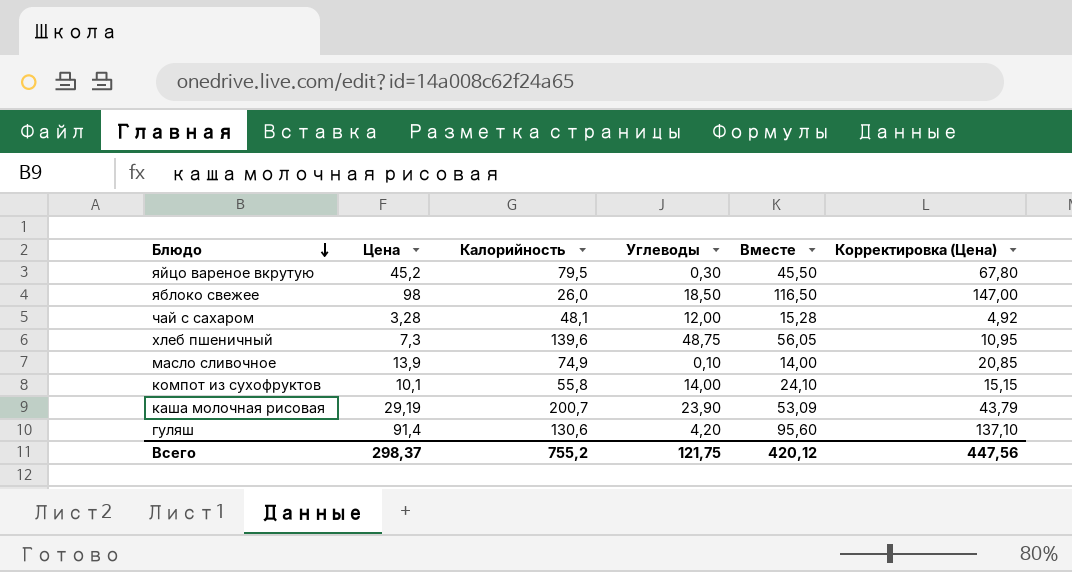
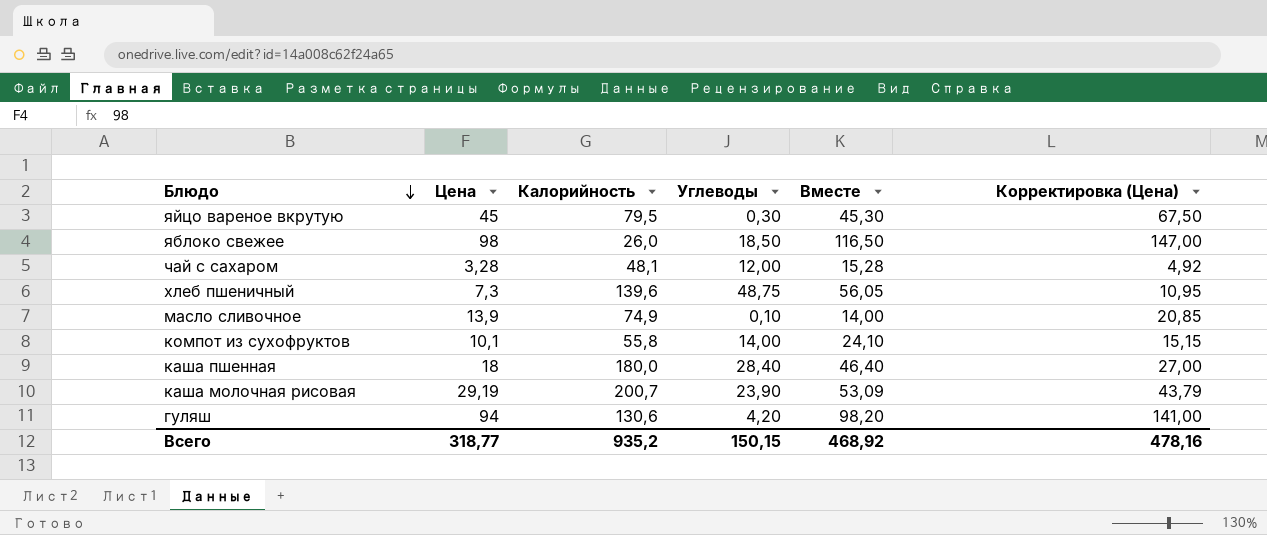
яйцо вареное вкрутую | Цена: 45,2 -> 45
яйцо вареное вкрутую | Вместе: 45,50 -> 45,30
яйцо вареное вкрутую | Корректировка (Цена): 67,80 -> 67,50
row каша пшенная: none -> 18 | 180,0 | 28,40 | 46,40 | 27,00
гуляш | Цена: 91,4 -> 94
гуляш | Вместе: 95,60 -> 98,20
гуляш | Корректировка (Цена): 137,10 -> 141,00
Всего | Цена: 298,37 -> 318,77
Всего | Калорийность: 755,2 -> 935,2
Всего | Углеводы: 121,75 -> 150,15
Всего | Вместе: 420,12 -> 468,92
Всего | Корректировка (Цена): 447,56 -> 478,16

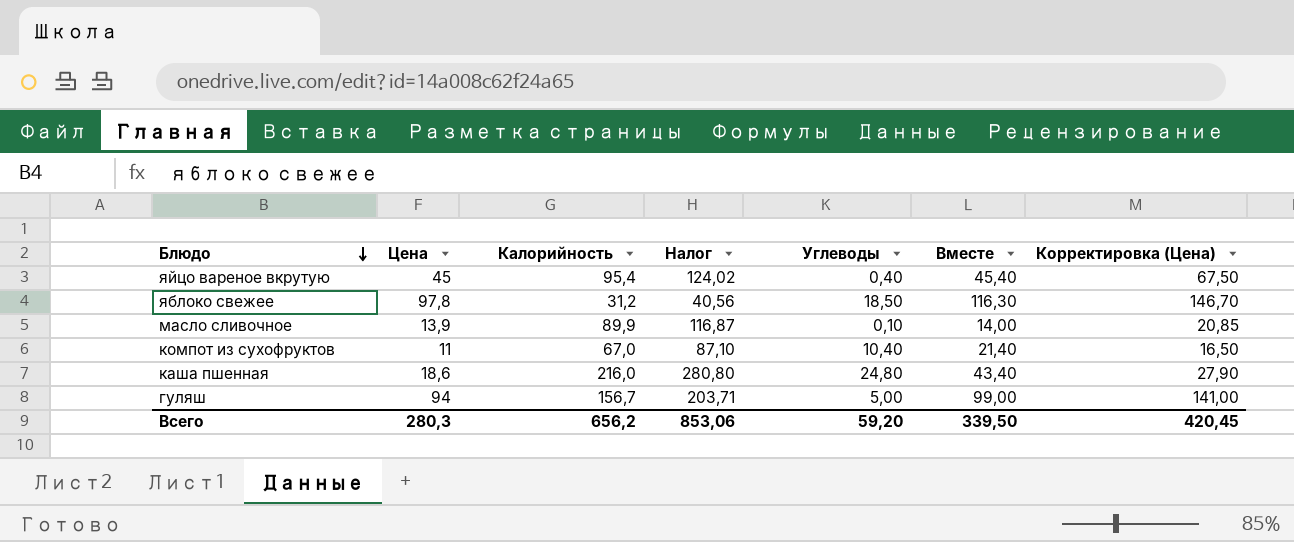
column Налог | formula: none -> [Калорийность] * 1,3
row чай с сахаром: 3,28 | 48,1 | 12,00 | 15,28 | 4,92 -> none
row хлеб пшеничный: 7,3 | 139,6 | 48,75 | 56,05 | 10,95 -> none
row каша молочная рисовая: 29,19 | 200,7 | 23,90 | 53,09 | 43,79 -> none
яйцо вареное вкрутую | Калорийность: 79,5 -> 95,4
яйцо вареное вкрутую | Углеводы: 0,30 -> 0,40
яйцо вареное вкрутую | Вместе: 45,30 -> 45,40
яблоко свежее | Цена: 98 -> 97,8
яблоко свежее | Калорийность: 26,0 -> 31,2
яблоко свежее | Вместе: 116,50 -> 116,30
яблоко свежее | Корректировка (Цена): 147,00 -> 146,70
масло сливочное | Калорийность: 74,9 -> 89,9
компот из сухофруктов | Цена: 10,1 -> 11
компот из сухофруктов | Калорийность: 55,8 -> 67,0
компот из сухофруктов | Углеводы: 14,00 -> 10,40
компот из сухофруктов | Вместе: 24,10 -> 21,40
компот из сухофруктов | Корректировка (Цена): 15,15 -> 16,50
каша пшенная | Цена: 18 -> 18,6
каша пшенная | Калорийность: 180,0 -> 216,0
каша пшенная | Углеводы: 28,40 -> 24,80
каша пшенная | Вместе: 46,40 -> 43,40
каша пшенная | Корректировка (Цена): 27,00 -> 27,90
гуляш | Калорийность: 130,6 -> 156,7
гуляш | Углеводы: 4,20 -> 5,00
гуляш | Вместе: 98,20 -> 99,00
Всего | Цена: 318,77 -> 280,3
Всего | Калорийность: 935,2 -> 656,2
Всего | Углеводы: 150,15 -> 59,20
Всего | Вместе: 468,92 -> 339,50
Всего | Корректировка (Цена): 478,16 -> 420,45

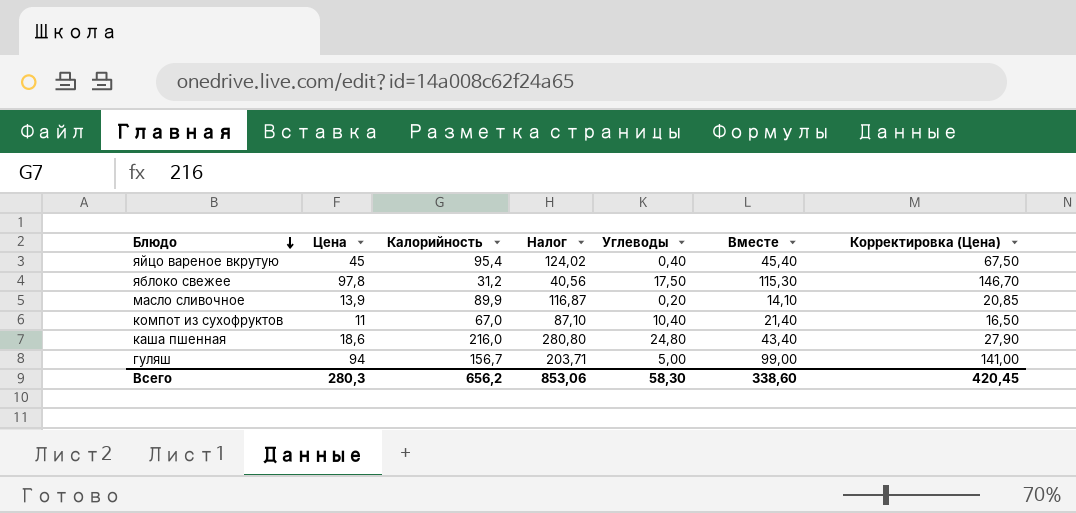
яблоко свежее | Углеводы: 18,50 -> 17,50
яблоко свежее | Вместе: 116,30 -> 115,30
масло сливочное | Углеводы: 0,10 -> 0,20
масло сливочное | Вместе: 14,00 -> 14,10
Всего | Углеводы: 59,20 -> 58,30
Всего | Вместе: 339,50 -> 338,60

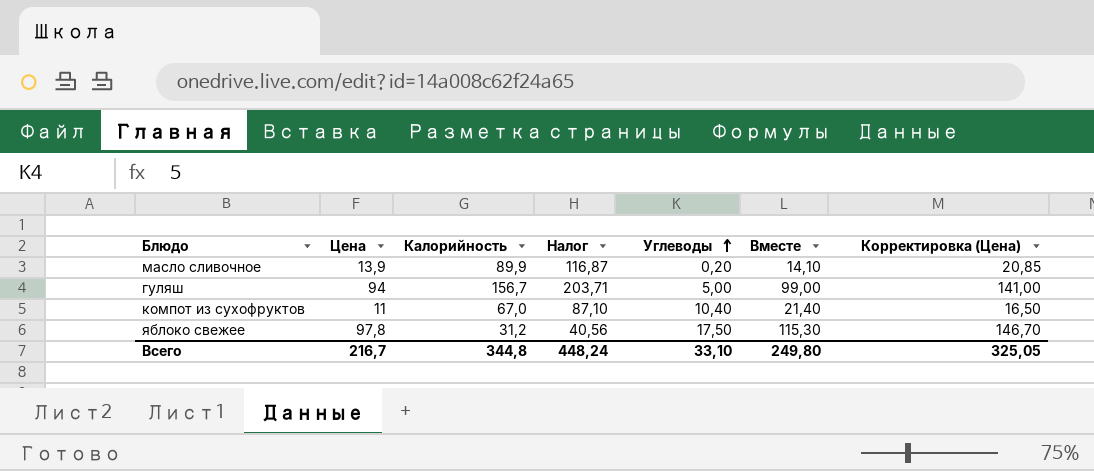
row order: Блюдо descending -> Углеводы ascending
row яйцо вареное вкрутую: 45 | 95,4 | 124,02 | 0,40 | 45,40 | 67,50 -> none
row каша пшенная: 18,6 | 216,0 | 280,80 | 24,80 | 43,40 | 27,90 -> none
Всего | Цена: 280,3 -> 216,7
Всего | Калорийность: 656,2 -> 344,8
Всего | Налог: 853,06 -> 448,24
Всего | Углеводы: 58,30 -> 33,10
Всего | Вместе: 338,60 -> 249,80
Всего | Корректировка (Цена): 420,45 -> 325,05

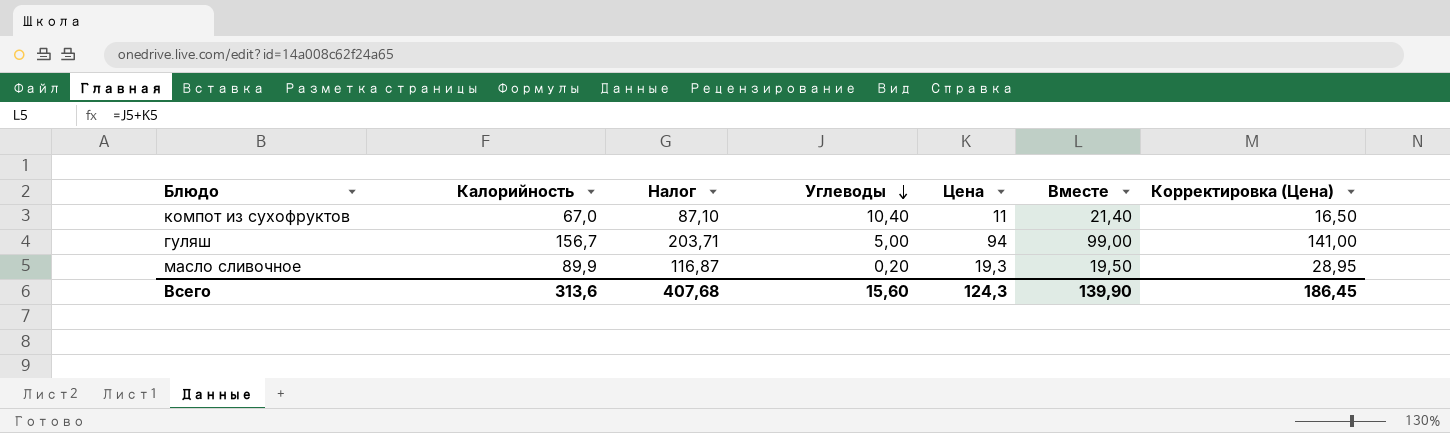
row order: Углеводы ascending -> Углеводы descending
column Цена | position: 2 -> 5
row яблоко свежее: 97,8 | 31,2 | 40,56 | 17,50 | 115,30 | 146,70 -> none
масло сливочное | Цена: 13,9 -> 19,3
масло сливочное | Вместе: 14,10 -> 19,50
масло сливочное | Корректировка (Цена): 20,85 -> 28,95
Всего | Калорийность: 344,8 -> 313,6
Всего | Налог: 448,24 -> 407,68
Всего | Углеводы: 33,10 -> 15,60
Всего | Цена: 216,7 -> 124,3
Всего | Вместе: 249,80 -> 139,90
Всего | Корректировка (Цена): 325,05 -> 186,45

